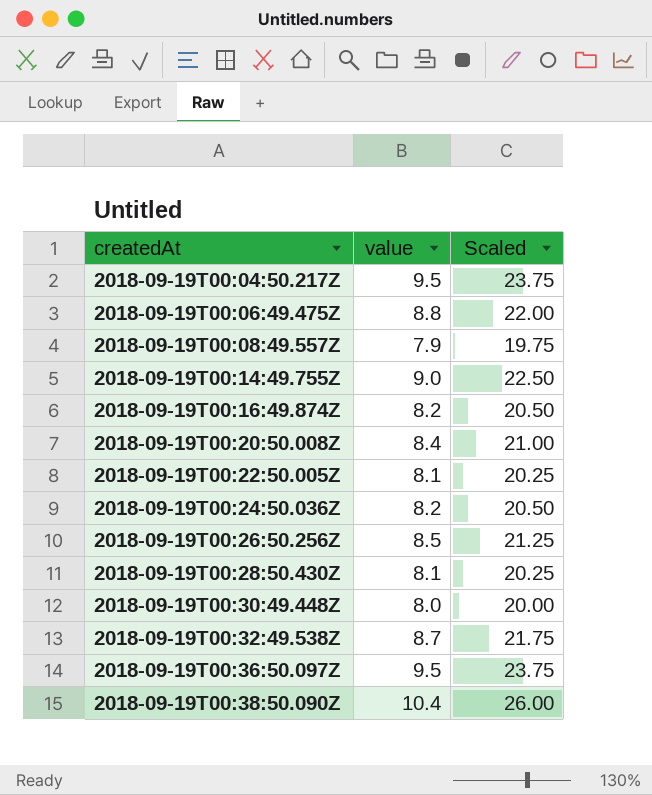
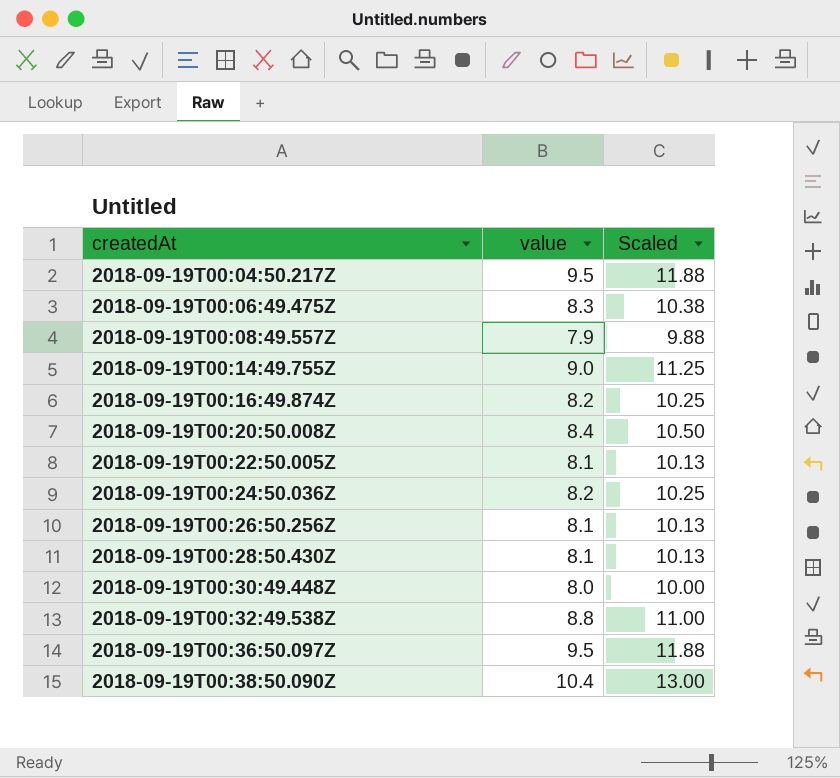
column Scaled | formula: [value] * 2.5 -> [value] * 1.25
2018-09-19T00:06:49.475Z | value: 8.8 -> 8.3
2018-09-19T00:26:50.256Z | value: 8.5 -> 8.1
2018-09-19T00:32:49.538Z | value: 8.7 -> 8.8

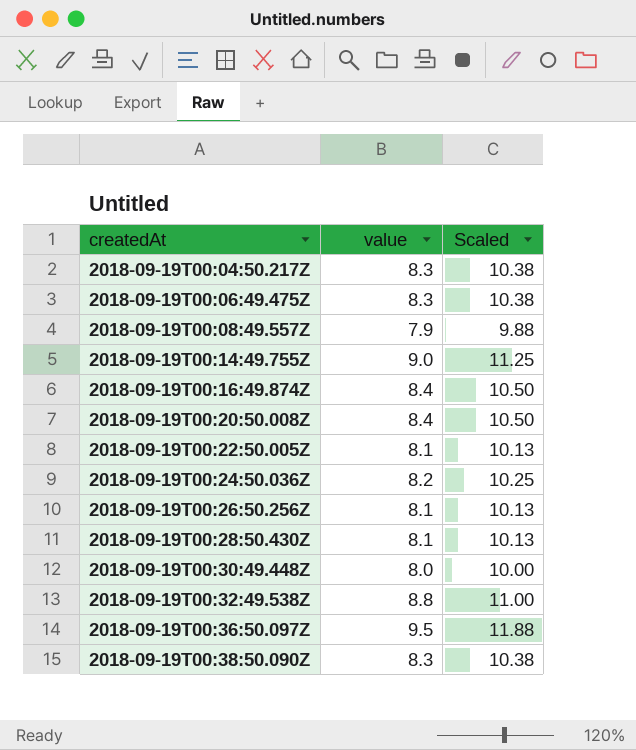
2018-09-19T00:04:50.217Z | value: 9.5 -> 8.3
2018-09-19T00:04:50.217Z | Scaled: 11.88 -> 10.38
2018-09-19T00:16:49.874Z | value: 8.2 -> 8.4
2018-09-19T00:16:49.874Z | Scaled: 10.25 -> 10.50
2018-09-19T00:38:50.090Z | value: 10.4 -> 8.3
2018-09-19T00:38:50.090Z | Scaled: 13.00 -> 10.38

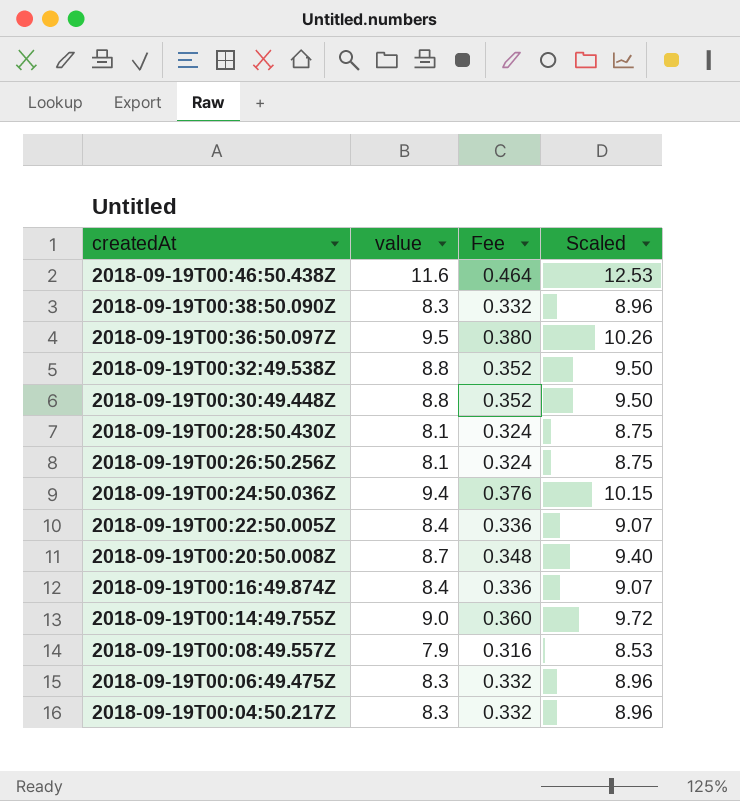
row order: createdAt ascending -> createdAt descending
column Fee | formula: none -> [value] * 0.04
column Scaled | formula: [value] * 1.25 -> [value] * 1.08
row 2018-09-19T00:46:50.438Z: none -> 11.6 | 0.464 | 12.53
2018-09-19T00:30:49.448Z | value: 8.0 -> 8.8
2018-09-19T00:24:50.036Z | value: 8.2 -> 9.4
2018-09-19T00:22:50.005Z | value: 8.1 -> 8.4
2018-09-19T00:20:50.008Z | value: 8.4 -> 8.7

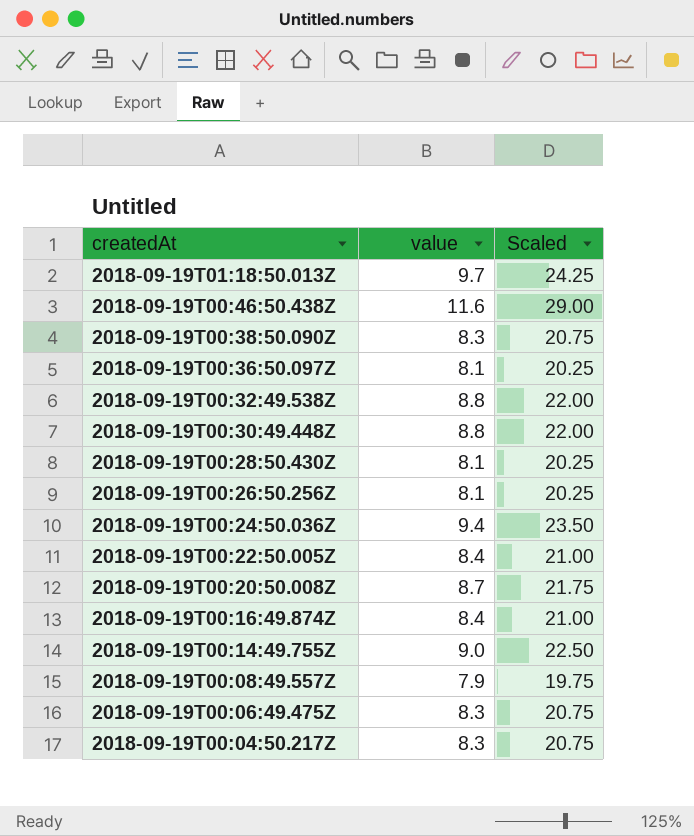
column Fee | formula: [value] * 0.04 -> none
column Scaled | formula: [value] * 1.08 -> [value] * 2.5
row 2018-09-19T01:18:50.013Z: none -> 9.7 | 24.25
2018-09-19T00:36:50.097Z | value: 9.5 -> 8.1

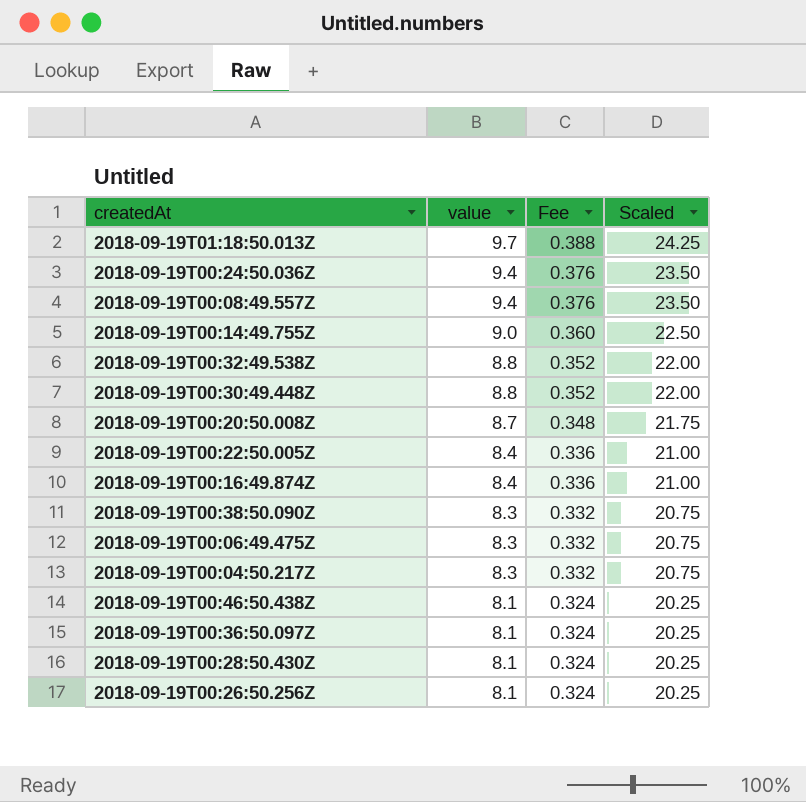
row order: createdAt descending -> value descending
column Fee | formula: none -> [value] * 0.04
2018-09-19T00:08:49.557Z | value: 7.9 -> 9.4
2018-09-19T00:08:49.557Z | Scaled: 19.75 -> 23.50
2018-09-19T00:46:50.438Z | value: 11.6 -> 8.1
2018-09-19T00:46:50.438Z | Scaled: 29.00 -> 20.25

